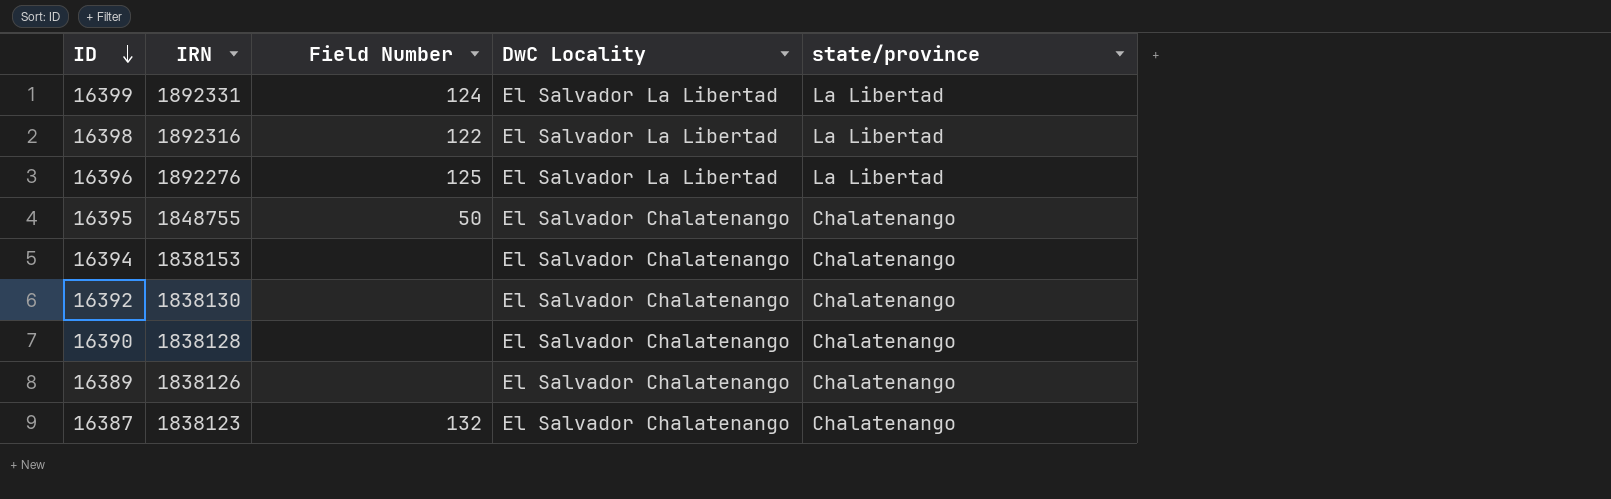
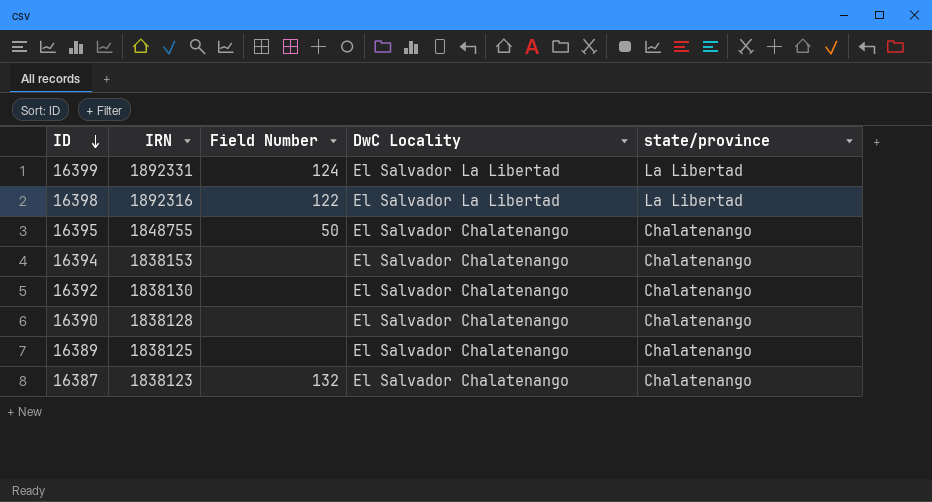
row 16396: 1892276 | 125 | El Salvador La Libertad | La Libertad -> none
16389 | IRN: 1838126 -> 1838125

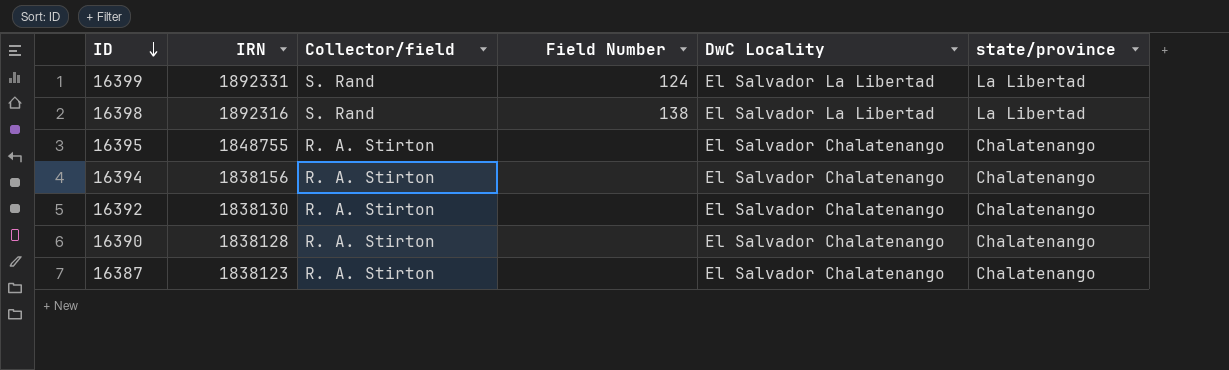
column Collector/field | position: none -> 3
row 16389: 1838125 | none | El Salvador Chalatenango | Chalatenango -> none
16398 | Field Number: 122 -> 138
16395 | Field Number: 50 -> none
16394 | IRN: 1838153 -> 1838156
16387 | Field Number: 132 -> none

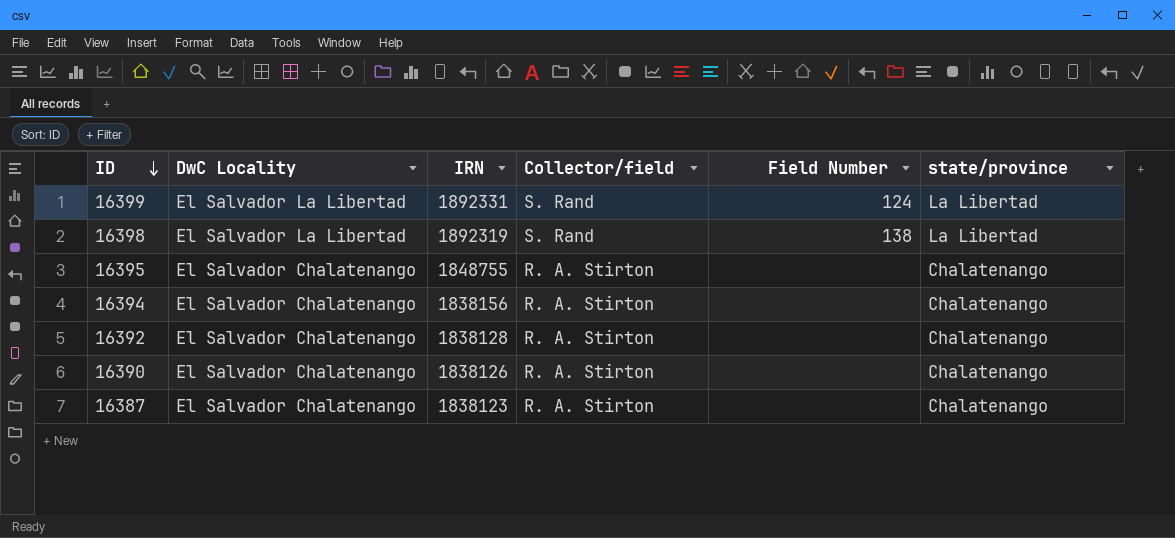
column DwC Locality | position: 5 -> 2
16398 | IRN: 1892316 -> 1892319
16392 | IRN: 1838130 -> 1838128
16390 | IRN: 1838128 -> 1838126

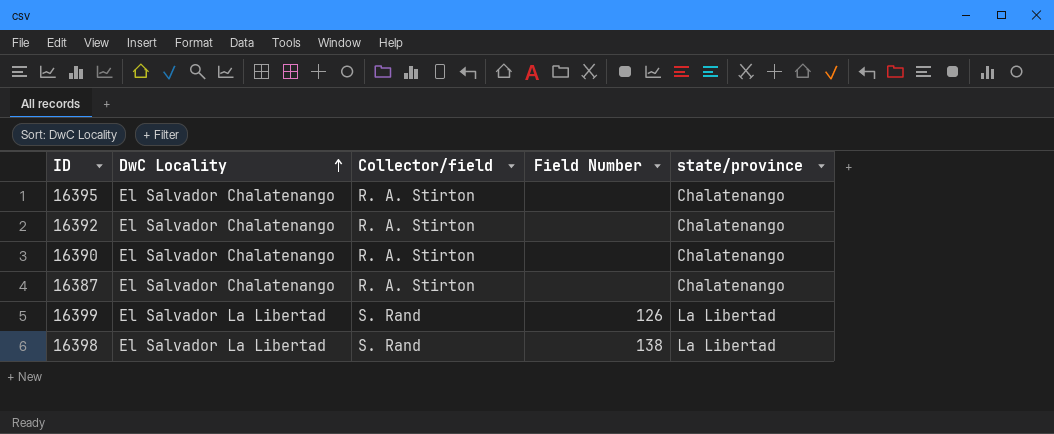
row order: ID descending -> DwC Locality ascending
column IRN | position: 3 -> none
row 16394: El Salvador Chalatenango | 1838156 | R. A. Stirton | none | Chalatenango -> none
16399 | Field Number: 124 -> 126

